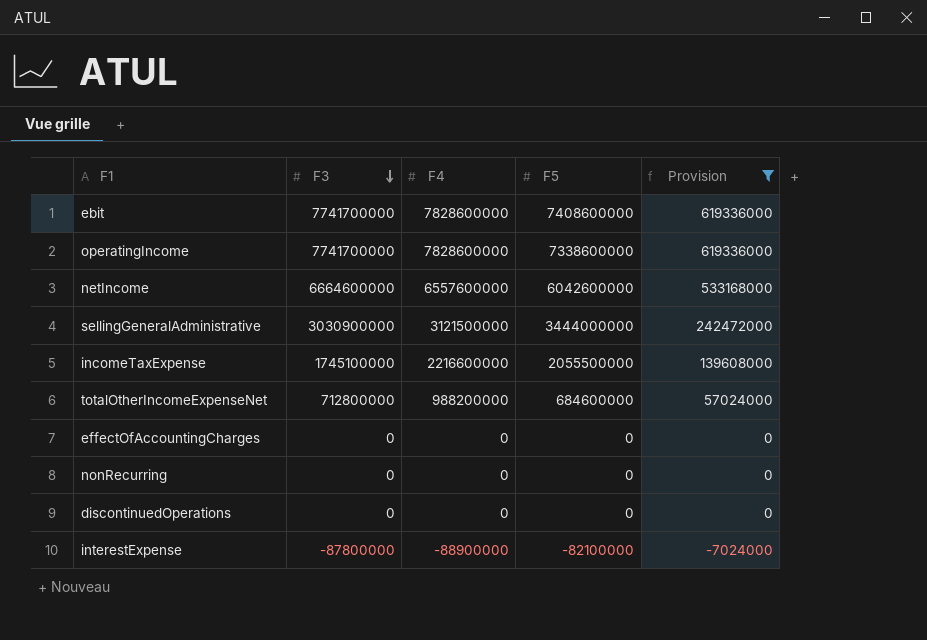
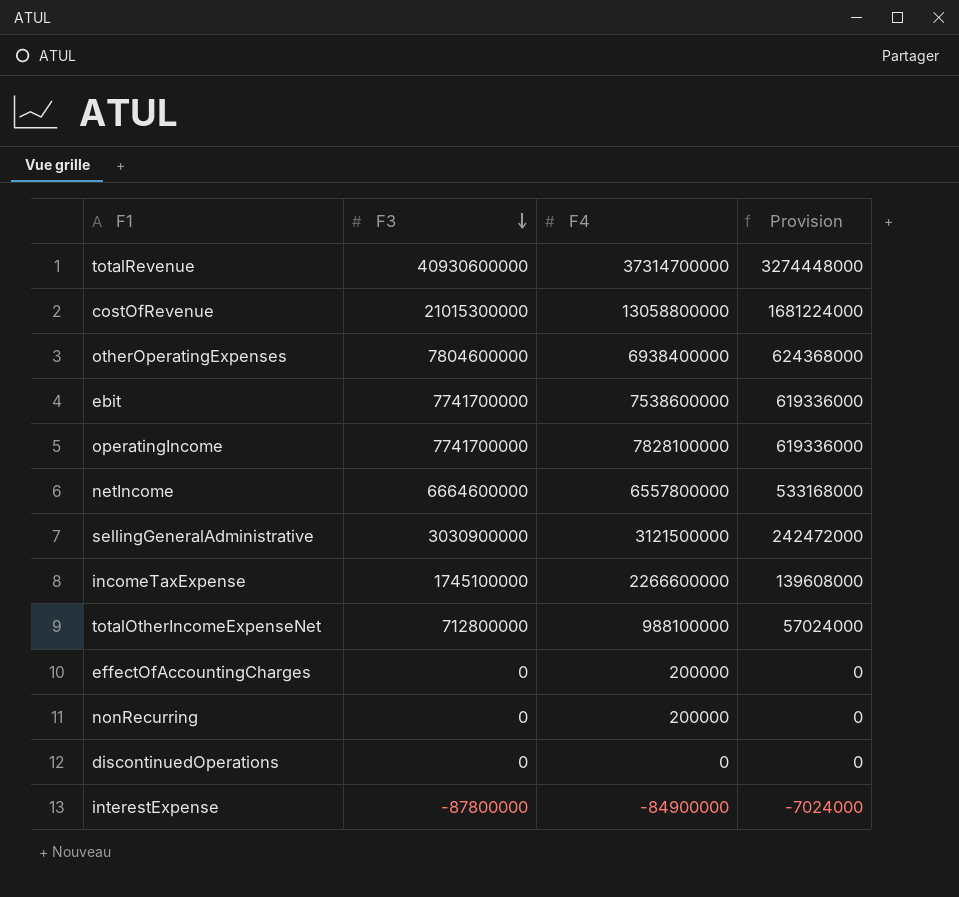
filter: Provision <= 619336000 -> none
column F5 | position: 4 -> none
ebit | F4: 7828600000 -> 7538600000
operatingIncome | F4: 7828600000 -> 7828100000
netIncome | F4: 6557600000 -> 6557800000
incomeTaxExpense | F4: 2216600000 -> 2266600000
totalOtherIncomeExpenseNet | F4: 988200000 -> 988100000
effectOfAccountingCharges | F4: 0 -> 200000
nonRecurring | F4: 0 -> 200000
interestExpense | F4: -88900000 -> -84900000

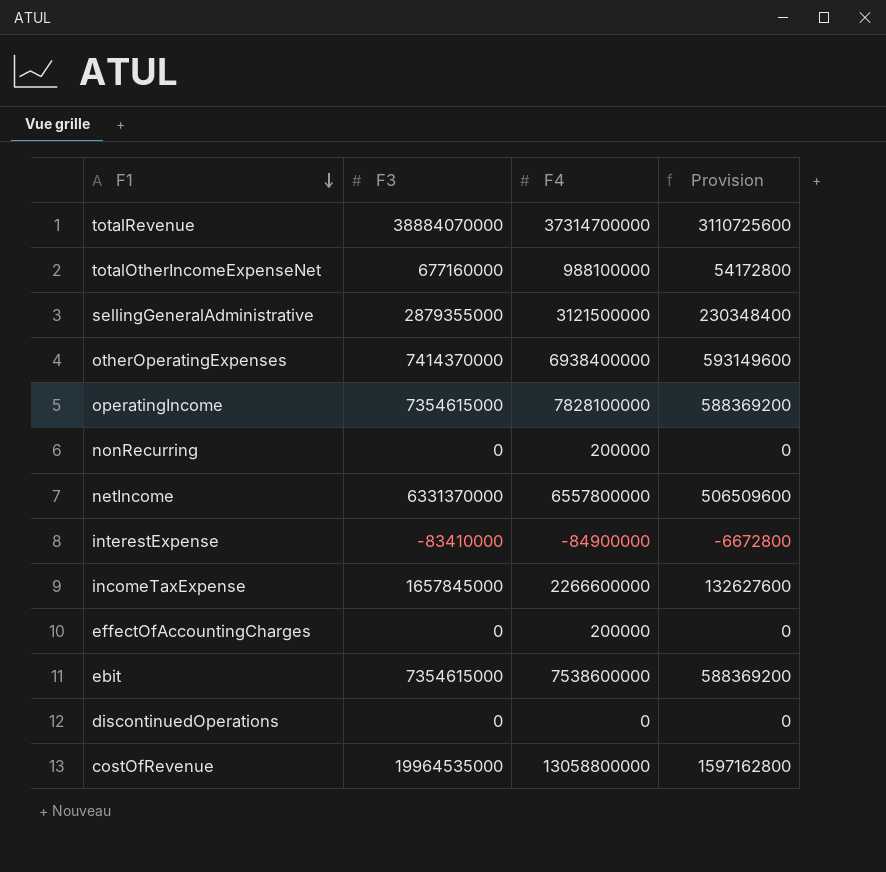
row order: F3 descending -> F1 descending
totalRevenue | F3: 40930600000 -> 38884070000
totalRevenue | Provision: 3274448000 -> 3110725600
totalOtherIncomeExpenseNet | F3: 712800000 -> 677160000
totalOtherIncomeExpenseNet | Provision: 57024000 -> 54172800
sellingGeneralAdministrative | F3: 3030900000 -> 2879355000
sellingGeneralAdministrative | Provision: 242472000 -> 230348400
otherOperatingExpenses | F3: 7804600000 -> 7414370000
otherOperatingExpenses | Provision: 624368000 -> 593149600
operatingIncome | F3: 7741700000 -> 7354615000
operatingIncome | Provision: 619336000 -> 588369200
netIncome | F3: 6664600000 -> 6331370000
netIncome | Provision: 533168000 -> 506509600
interestExpense | F3: -87800000 -> -83410000
interestExpense | Provision: -7024000 -> -6672800
incomeTaxExpense | F3: 1745100000 -> 1657845000
incomeTaxExpense | Provision: 139608000 -> 132627600
ebit | F3: 7741700000 -> 7354615000
ebit | Provision: 619336000 -> 588369200
costOfRevenue | F3: 21015300000 -> 19964535000
costOfRevenue | Provision: 1681224000 -> 1597162800

